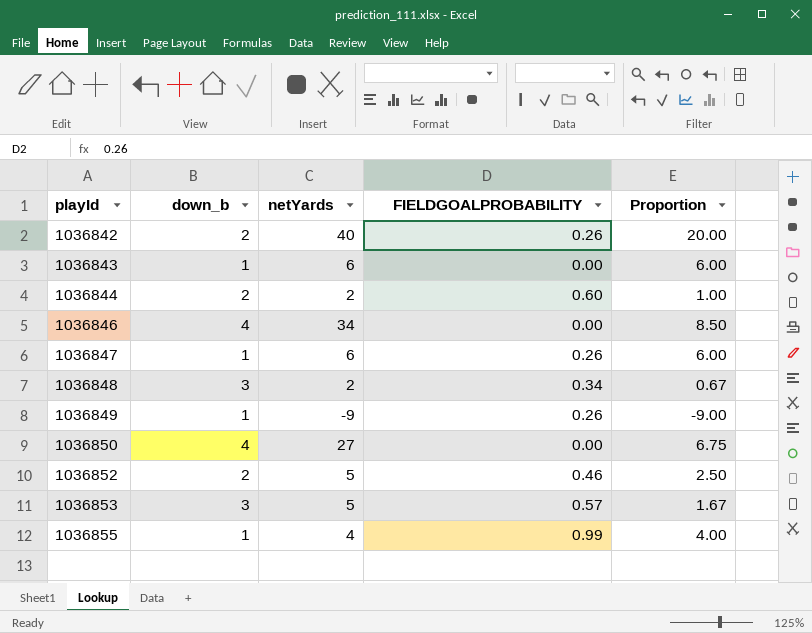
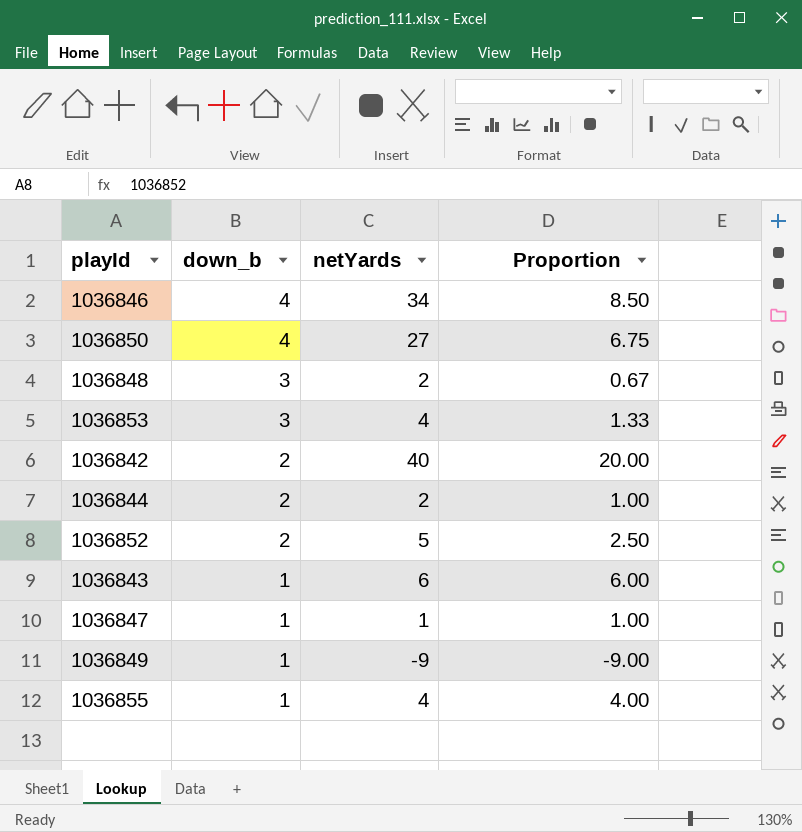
row order: playId ascending -> down_b descending
column FIELDGOALPROBABILITY | position: 4 -> none
1036853 | netYards: 5 -> 4
1036853 | Proportion: 1.67 -> 1.33
1036847 | netYards: 6 -> 1
1036847 | Proportion: 6.00 -> 1.00

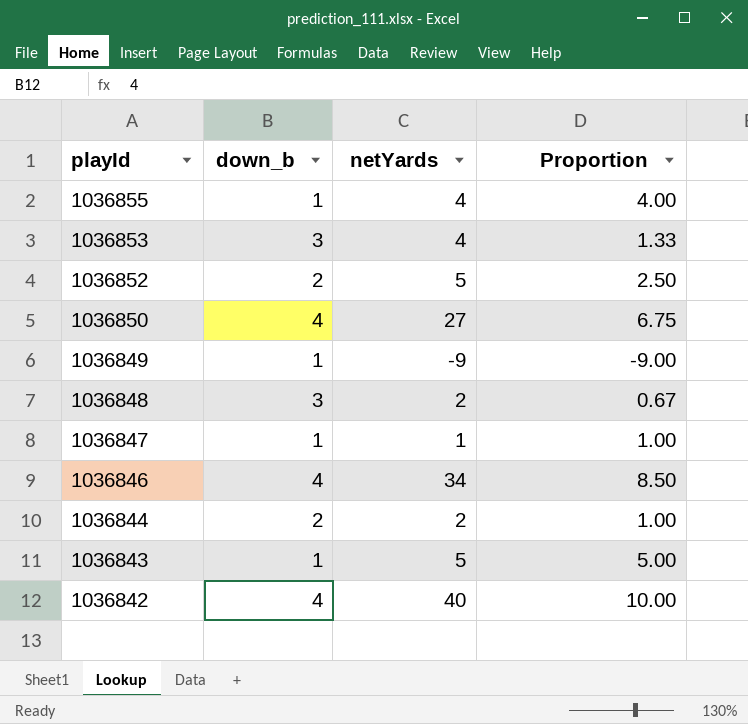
row order: down_b descending -> playId descending
1036843 | netYards: 6 -> 5
1036843 | Proportion: 6.00 -> 5.00
1036842 | down_b: 2 -> 4
1036842 | Proportion: 20.00 -> 10.00

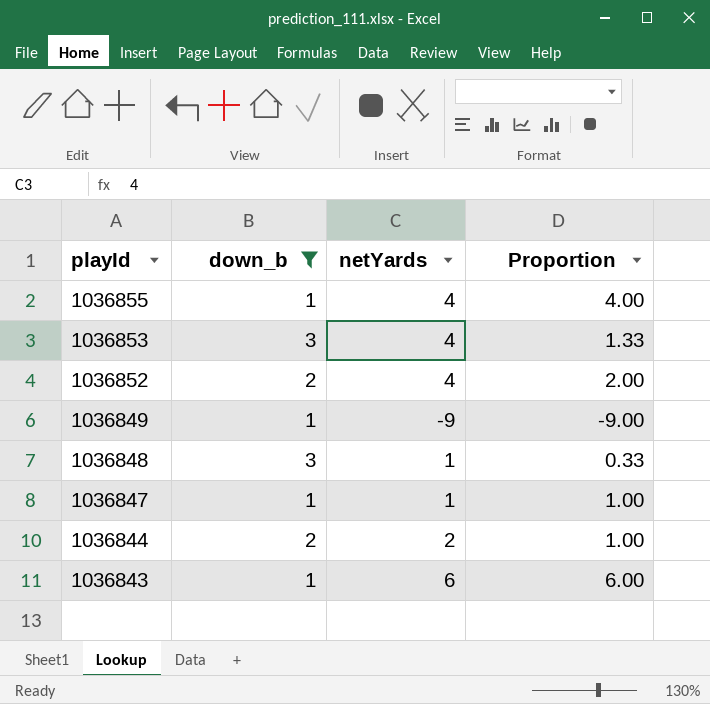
filter: none -> down_b != 4
1036852 | netYards: 5 -> 4
1036852 | Proportion: 2.50 -> 2.00
1036848 | netYards: 2 -> 1
1036848 | Proportion: 0.67 -> 0.33
1036843 | netYards: 5 -> 6
1036843 | Proportion: 5.00 -> 6.00

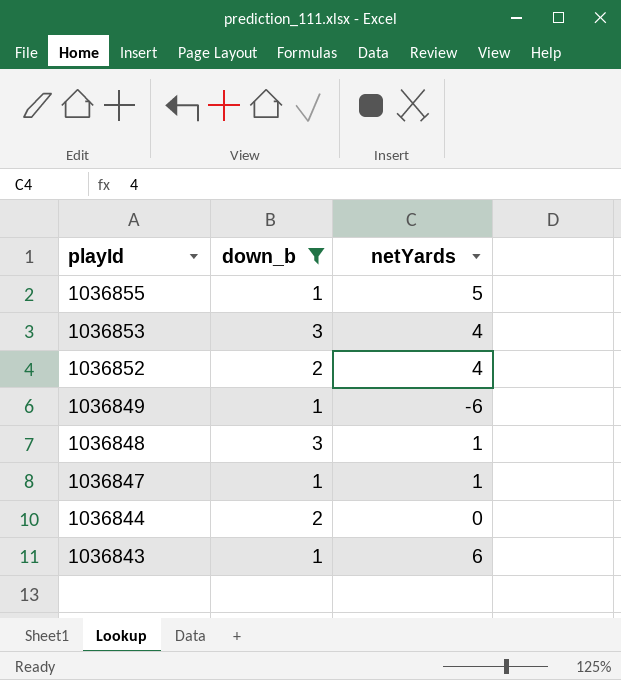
column Proportion | formula: [netYards] / [down_b] -> none
1036855 | netYards: 4 -> 5
1036849 | netYards: -9 -> -6
1036844 | netYards: 2 -> 0

